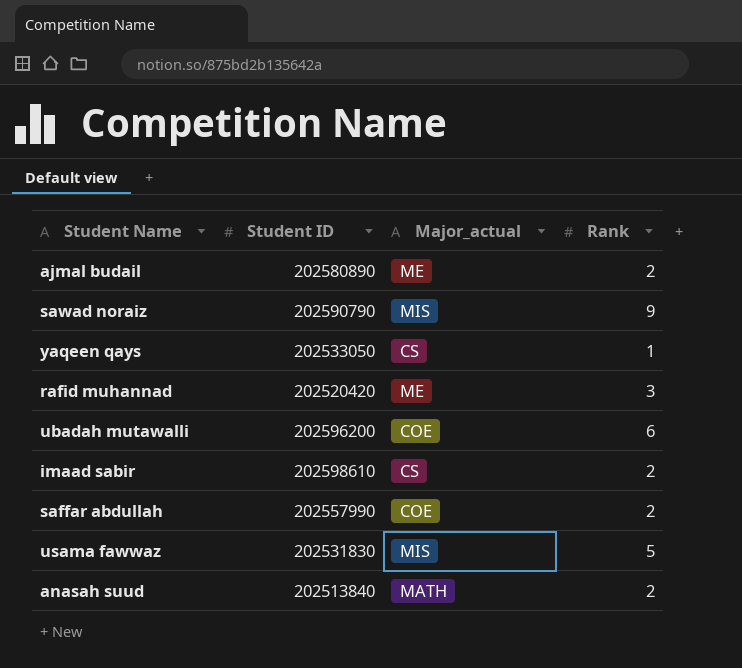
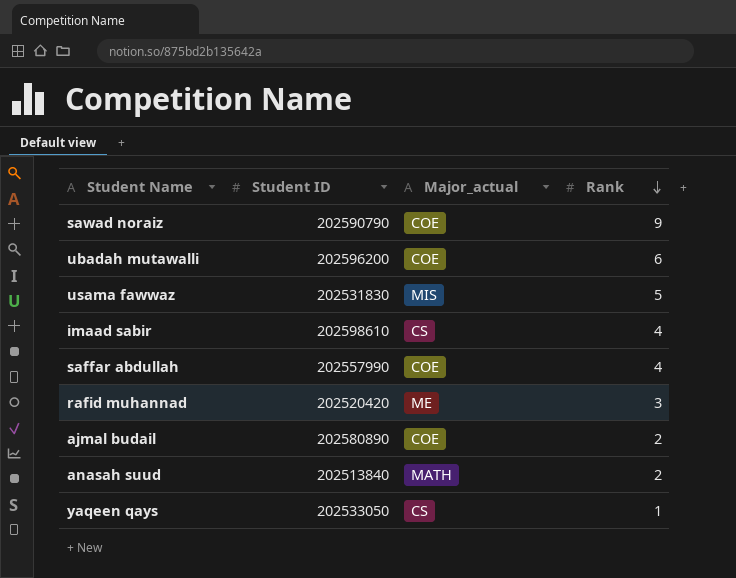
row order: none -> Rank descending
sawad noraiz | Major_actual: MIS -> COE
imaad sabir | Rank: 2 -> 4
saffar abdullah | Rank: 2 -> 4
ajmal budail | Major_actual: ME -> COE

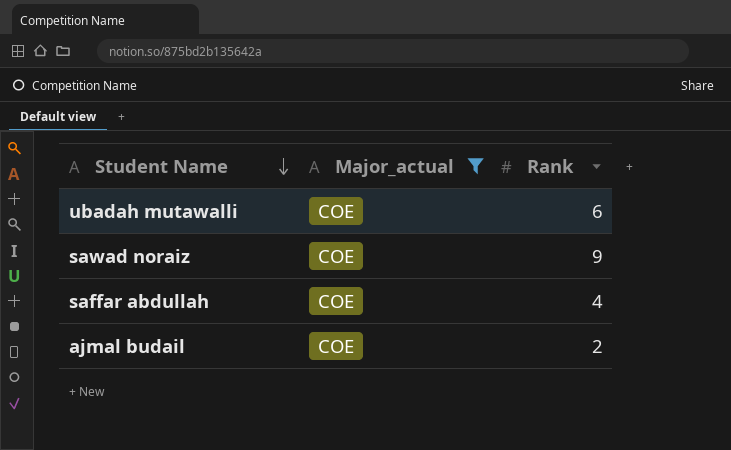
filter: none -> Major_actual = COE
row order: Rank descending -> Student Name descending
column Student ID | position: 2 -> none

